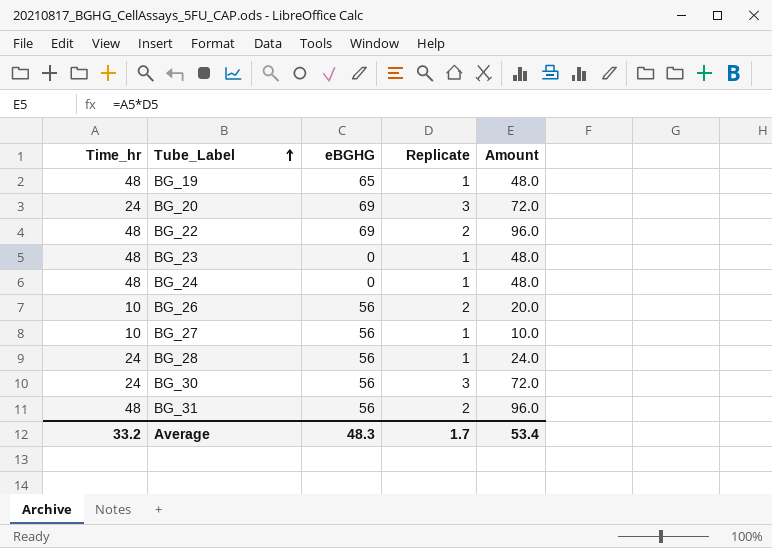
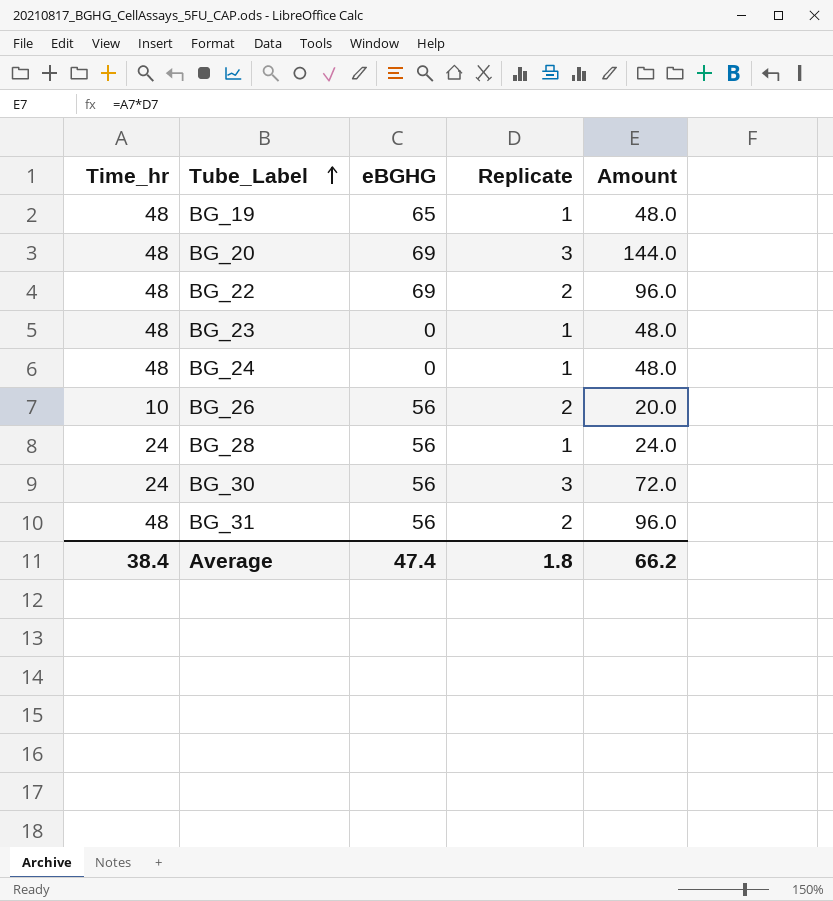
row BG_27: 10 | 56 | 1 | 10.0 -> none
BG_20 | Time_hr: 24 -> 48
BG_20 | Amount: 72.0 -> 144.0
Average | Time_hr: 33.2 -> 38.4
Average | eBGHG: 48.3 -> 47.4
Average | Replicate: 1.7 -> 1.8
Average | Amount: 53.4 -> 66.2

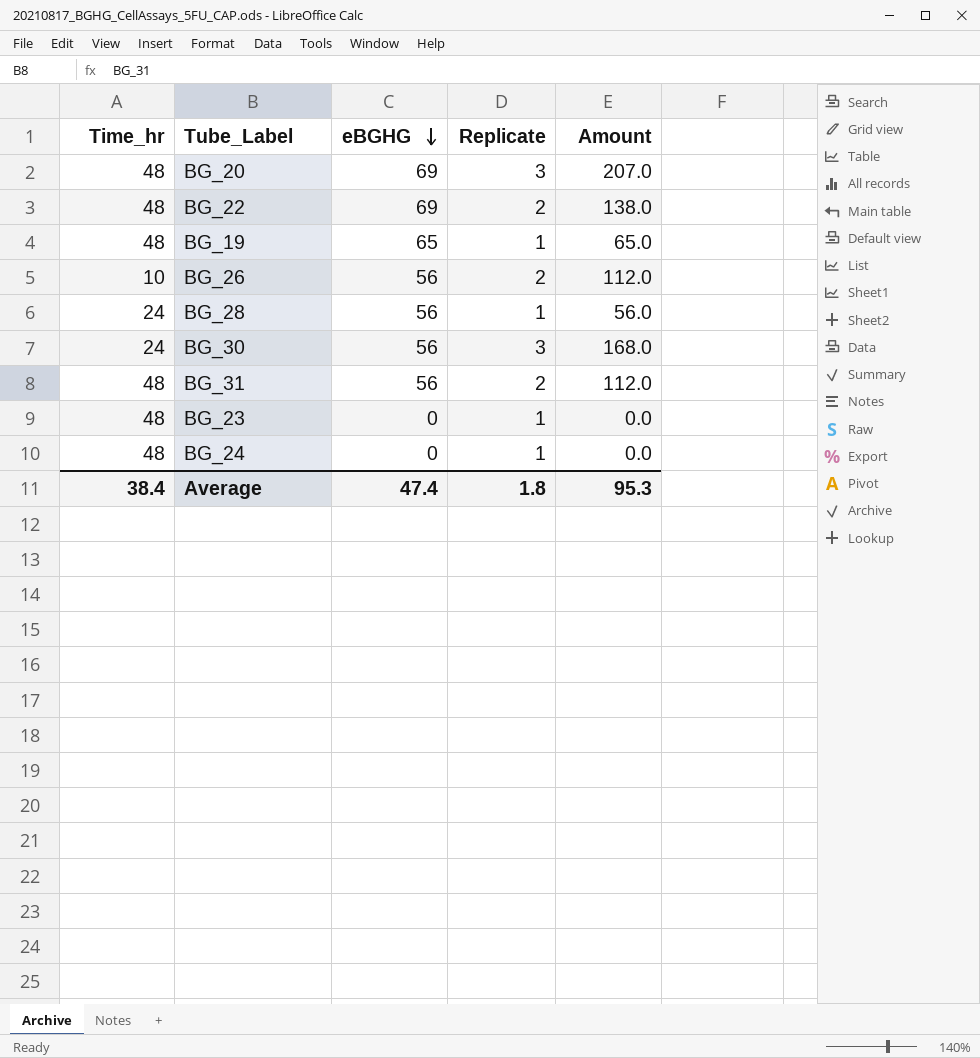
row order: Tube_Label ascending -> eBGHG descending
column Amount | formula: [Time_hr] * [Replicate] -> [eBGHG] * [Replicate]
Average | Amount: 66.2 -> 95.3

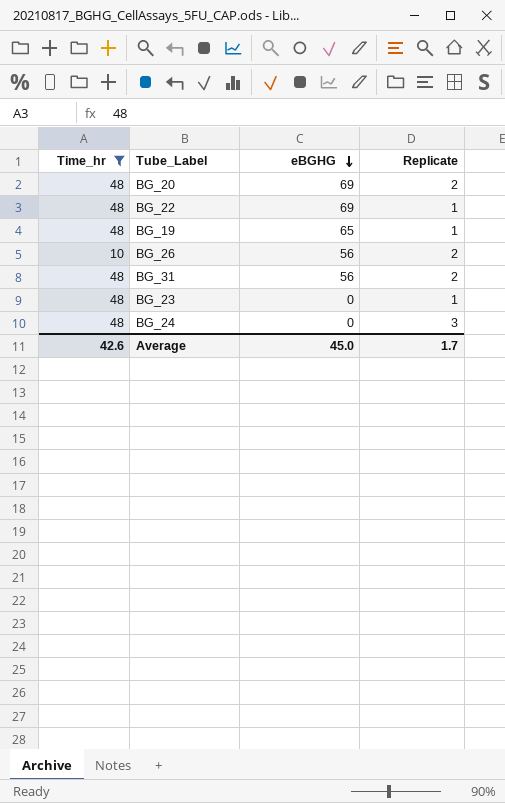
filter: none -> Time_hr != 24
column Amount | formula: [eBGHG] * [Replicate] -> none
BG_20 | Replicate: 3 -> 2
BG_22 | Replicate: 2 -> 1
BG_24 | Replicate: 1 -> 3
Average | Time_hr: 38.4 -> 42.6
Average | eBGHG: 47.4 -> 45.0
Average | Replicate: 1.8 -> 1.7

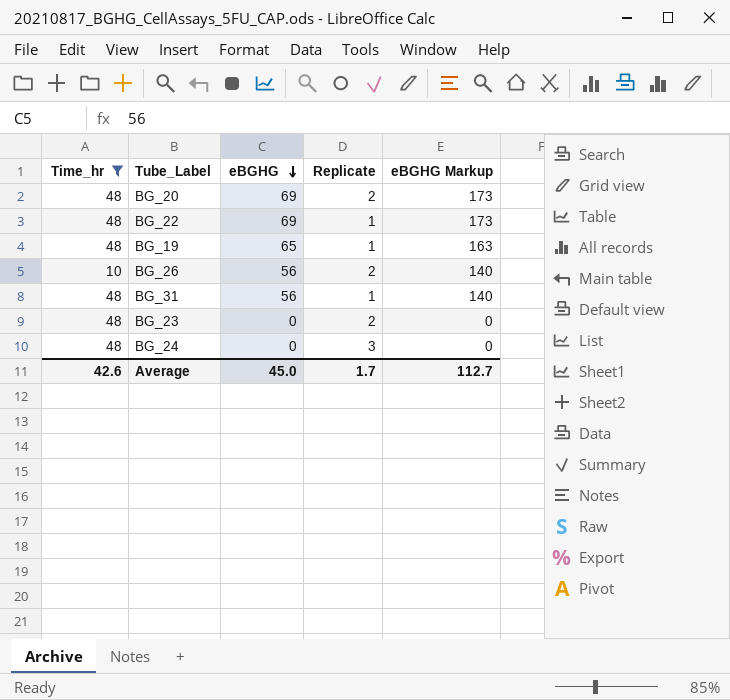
column eBGHG Markup | formula: none -> [eBGHG] * 2.5
BG_31 | Replicate: 2 -> 1
BG_23 | Replicate: 1 -> 2

